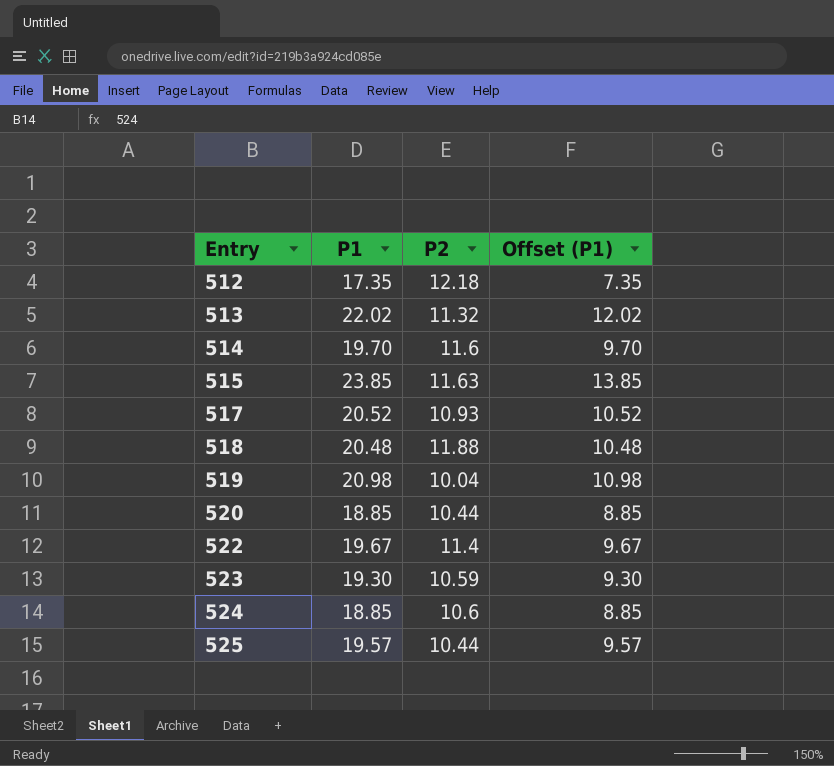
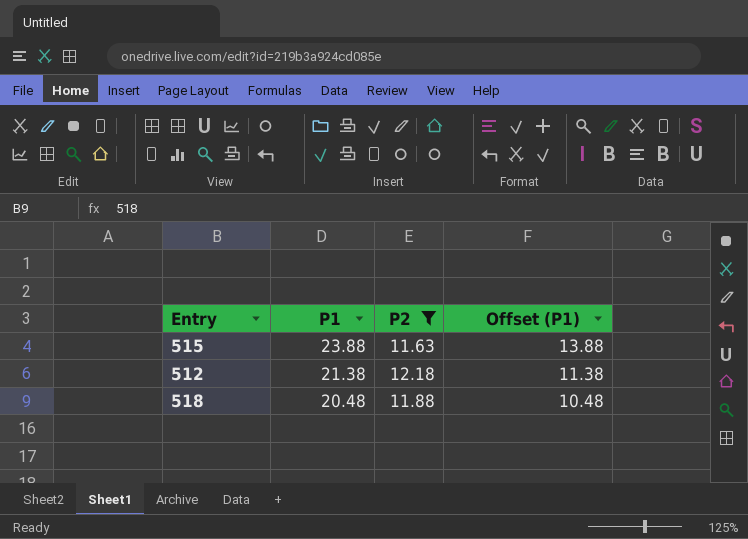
filter: none -> P2 >= 11.63
row order: Entry ascending -> P1 descending
515 | P1: 23.85 -> 23.88
515 | Offset (P1): 13.85 -> 13.88
512 | P1: 17.35 -> 21.38
512 | Offset (P1): 7.35 -> 11.38

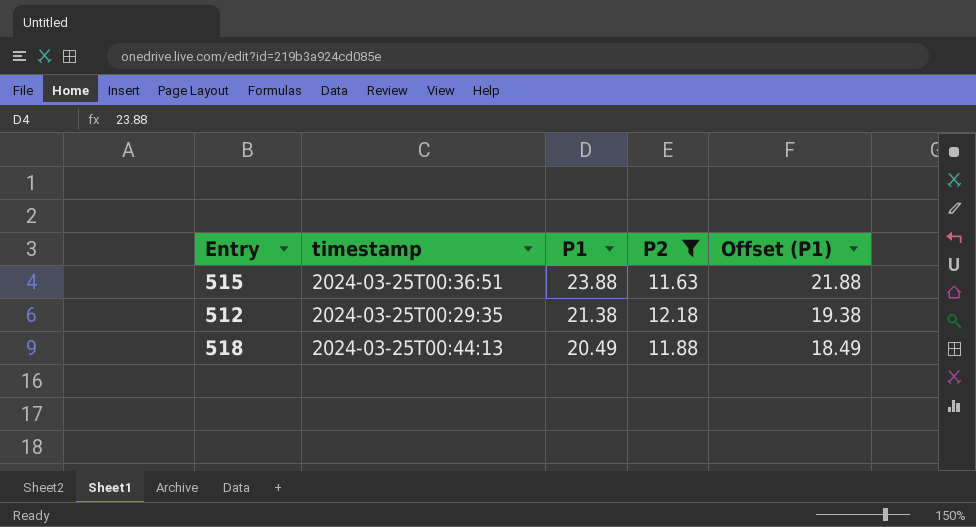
column timestamp | position: none -> 2
column Offset (P1) | formula: [P1] - 10 -> [P1] - 2
518 | P1: 20.48 -> 20.49

